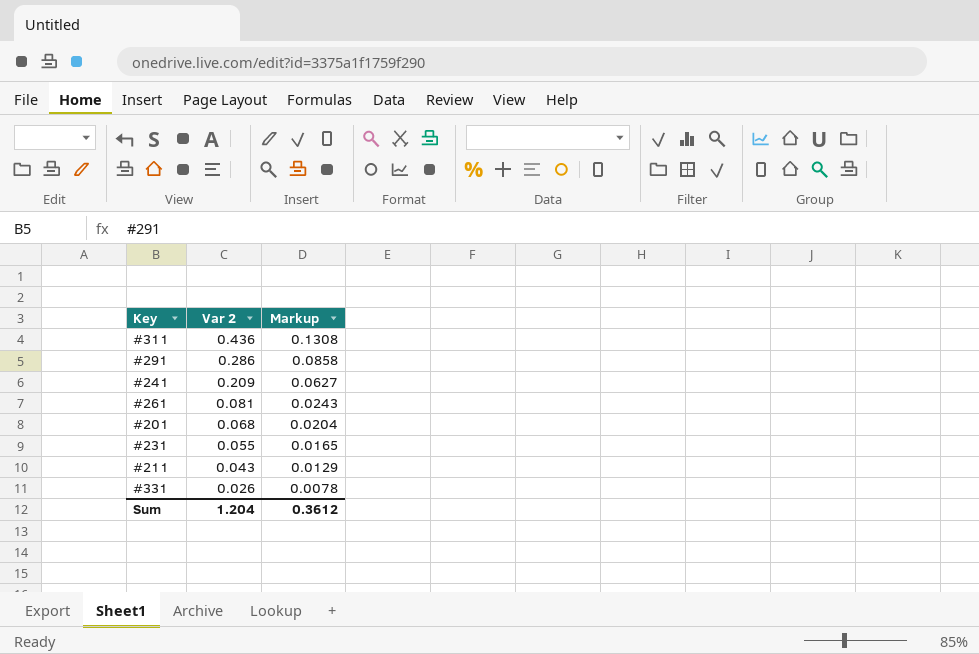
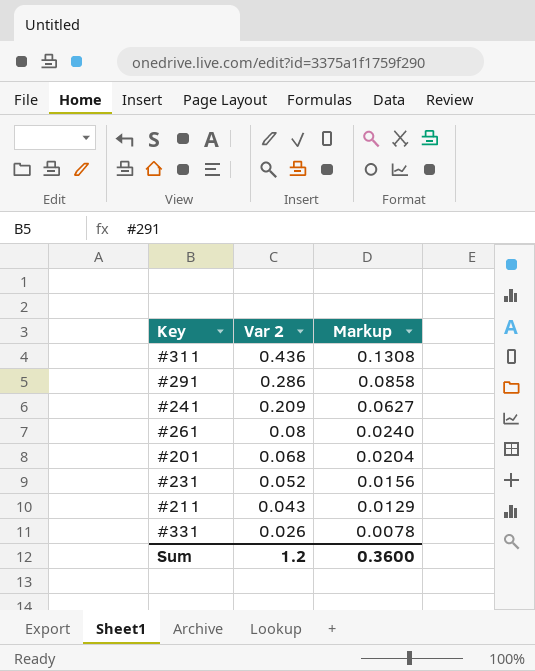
#261 | Var 2: 0.081 -> 0.08
#261 | Markup: 0.0243 -> 0.0240
#231 | Var 2: 0.055 -> 0.052
#231 | Markup: 0.0165 -> 0.0156
Sum | Var 2: 1.204 -> 1.2
Sum | Markup: 0.3612 -> 0.3600

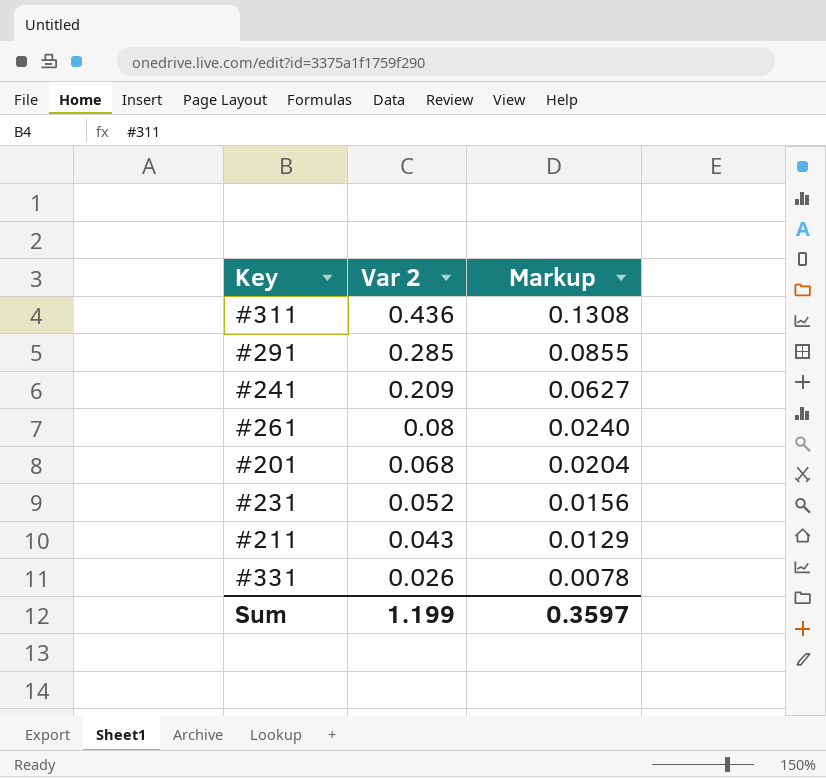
#291 | Var 2: 0.286 -> 0.285
#291 | Markup: 0.0858 -> 0.0855
Sum | Var 2: 1.2 -> 1.199
Sum | Markup: 0.3600 -> 0.3597

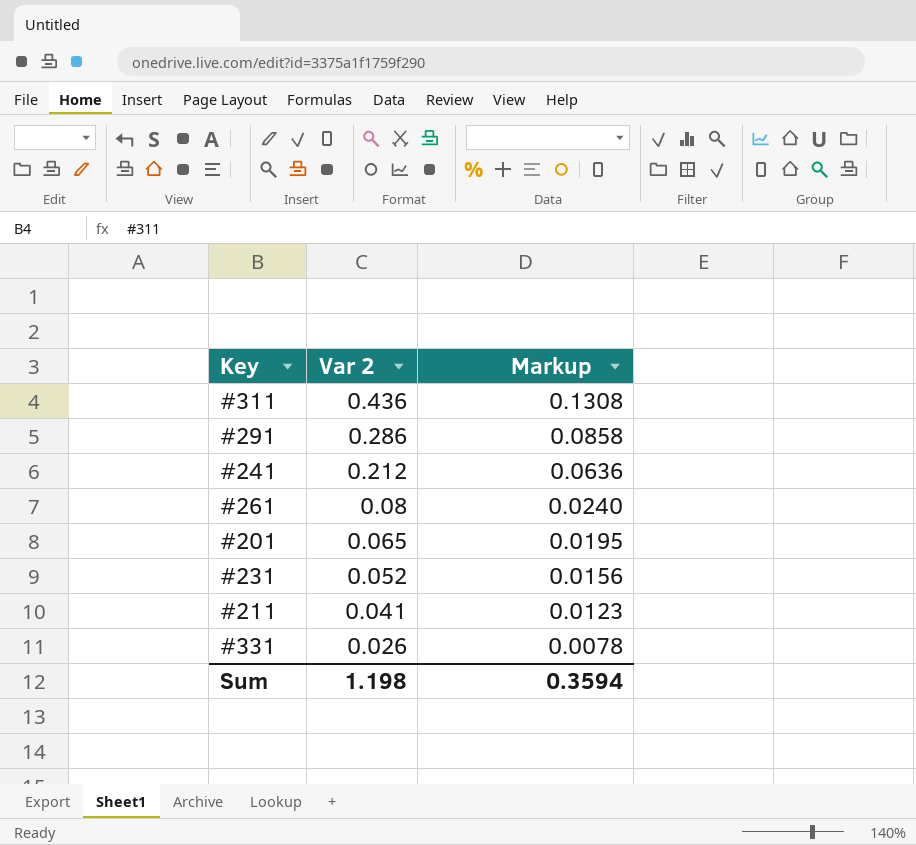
#291 | Var 2: 0.285 -> 0.286
#291 | Markup: 0.0855 -> 0.0858
#241 | Var 2: 0.209 -> 0.212
#241 | Markup: 0.0627 -> 0.0636
#201 | Var 2: 0.068 -> 0.065
#201 | Markup: 0.0204 -> 0.0195
#211 | Var 2: 0.043 -> 0.041
#211 | Markup: 0.0129 -> 0.0123
Sum | Var 2: 1.199 -> 1.198
Sum | Markup: 0.3597 -> 0.3594

